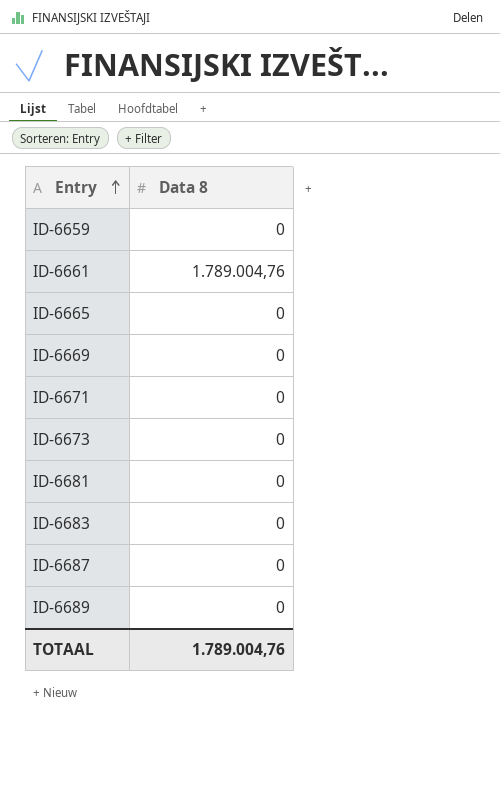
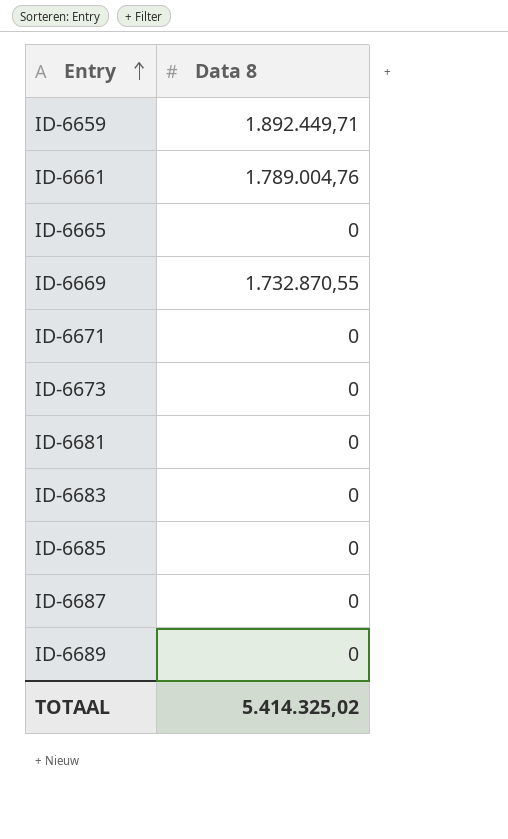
ID-6659 | Data 8: 0 -> 1.892.449,71
ID-6669 | Data 8: 0 -> 1.732.870,55
row ID-6685: none -> 0
TOTAAL | Data 8: 1.789.004,76 -> 5.414.325,02

